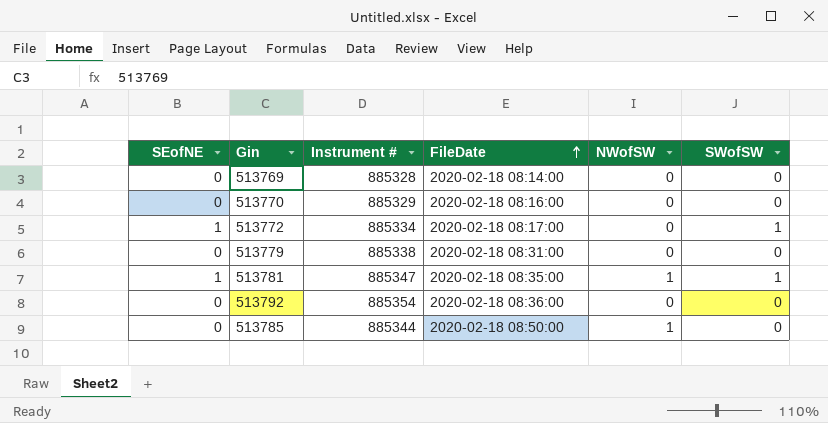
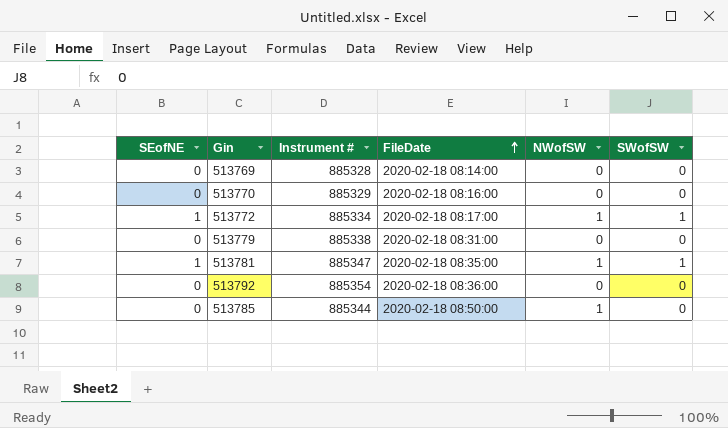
513772 | NWofSW: 0 -> 1

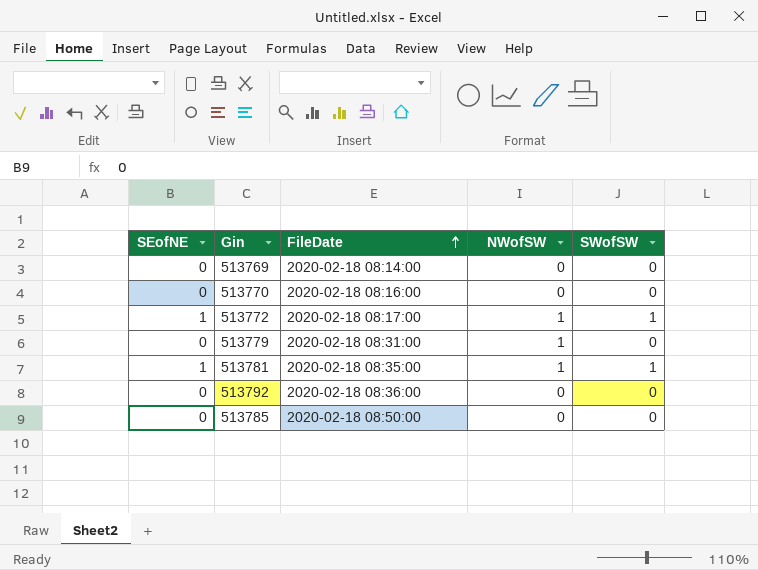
column Instrument # | position: 3 -> none
513779 | NWofSW: 0 -> 1
513785 | NWofSW: 1 -> 0

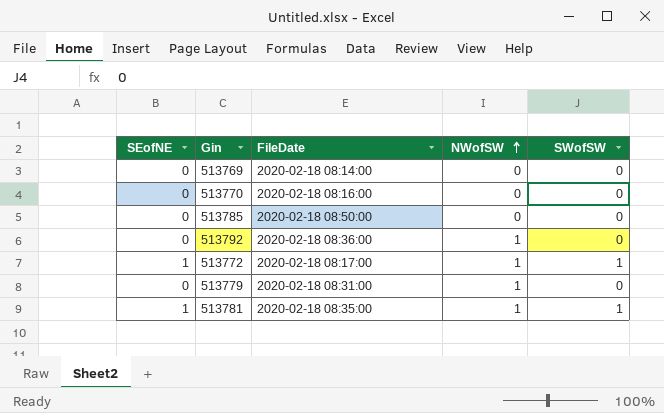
row order: FileDate ascending -> NWofSW ascending
513792 | NWofSW: 0 -> 1

